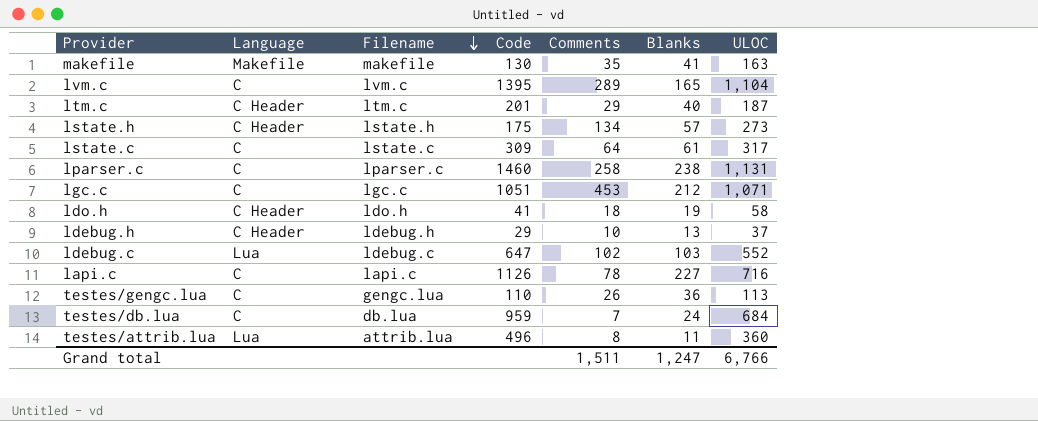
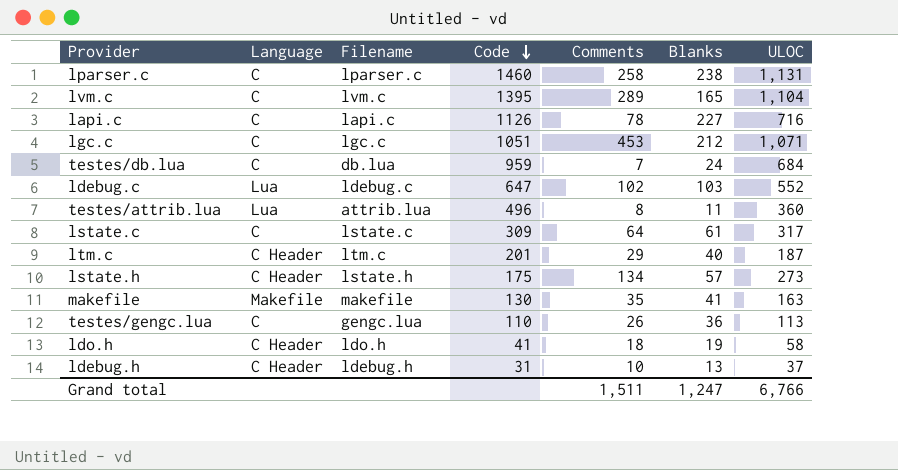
row order: Filename descending -> Code descending
ldebug.h | Code: 29 -> 31

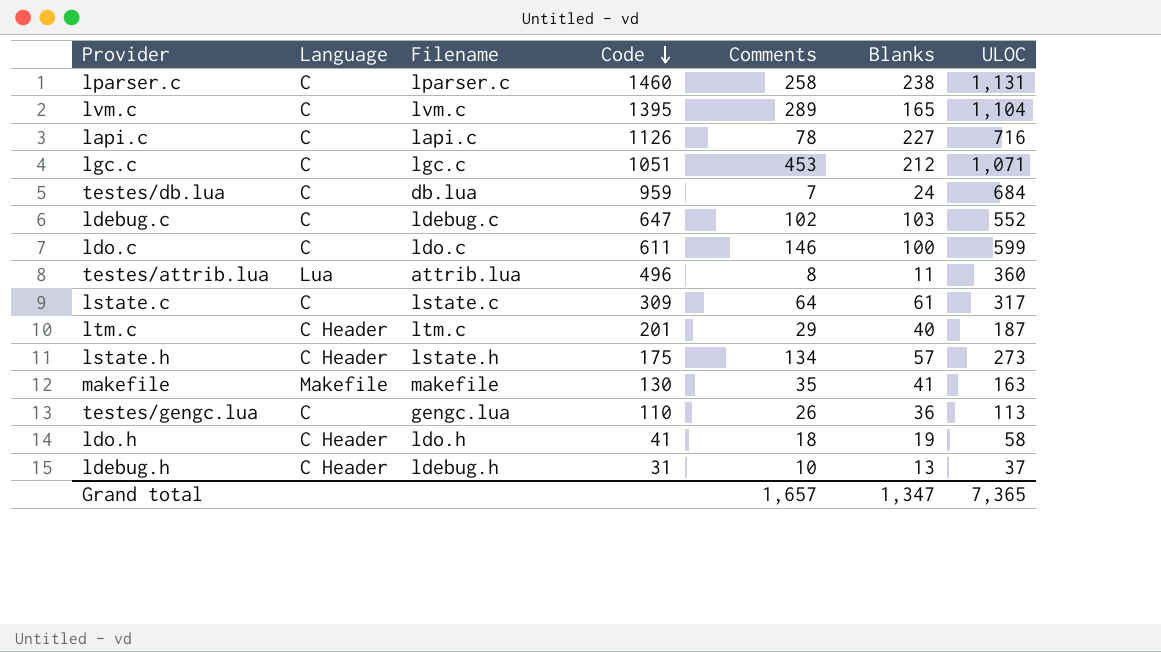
ldebug.c | Language: Lua -> C
row ldo.c: none -> C | ldo.c | 611 | 146 | 100 | 599
Grand total | Comments: 1,511 -> 1,657
Grand total | Blanks: 1,247 -> 1,347
Grand total | ULOC: 6,766 -> 7,365

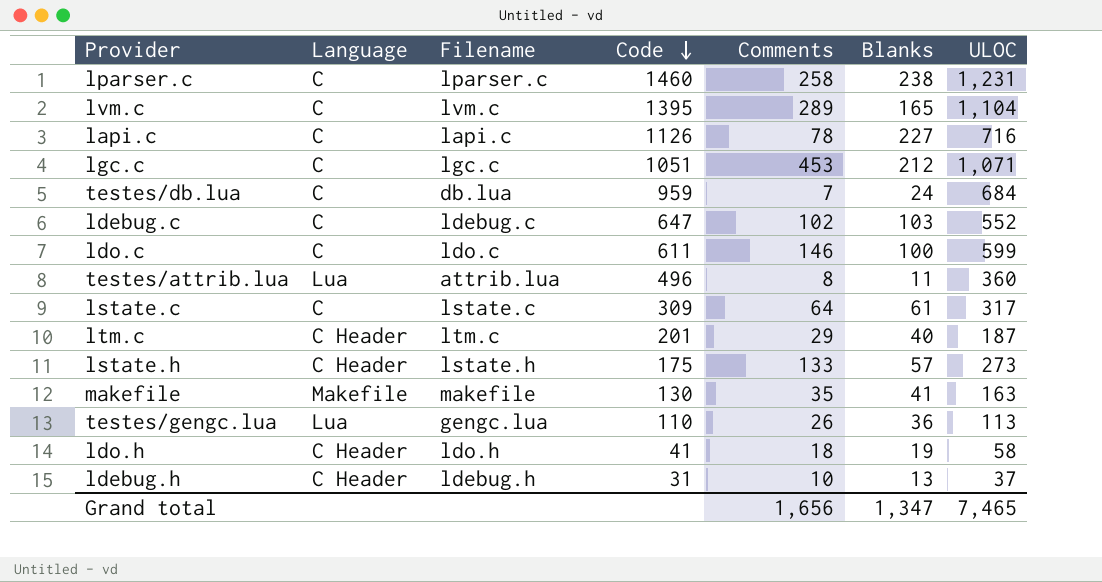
lparser.c | ULOC: 1,131 -> 1,231
lstate.h | Comments: 134 -> 133
testes/gengc.lua | Language: C -> Lua
Grand total | Comments: 1,657 -> 1,656
Grand total | ULOC: 7,365 -> 7,465

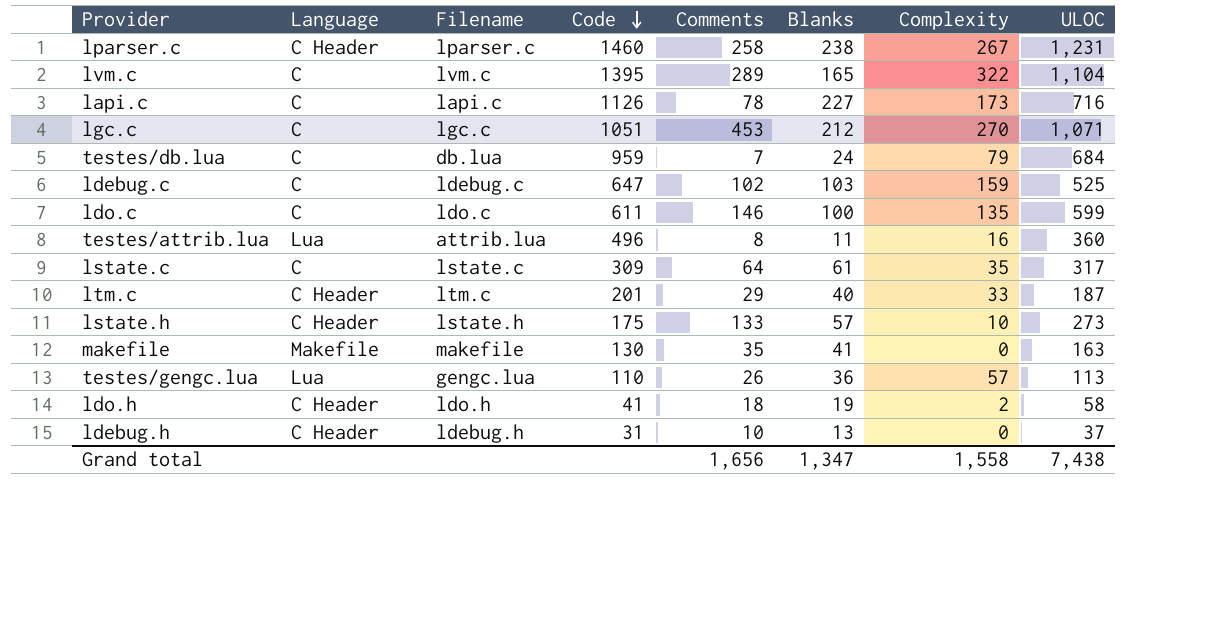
column Complexity | position: none -> 7
lparser.c | Language: C -> C Header
ldebug.c | ULOC: 552 -> 525
Grand total | ULOC: 7,465 -> 7,438

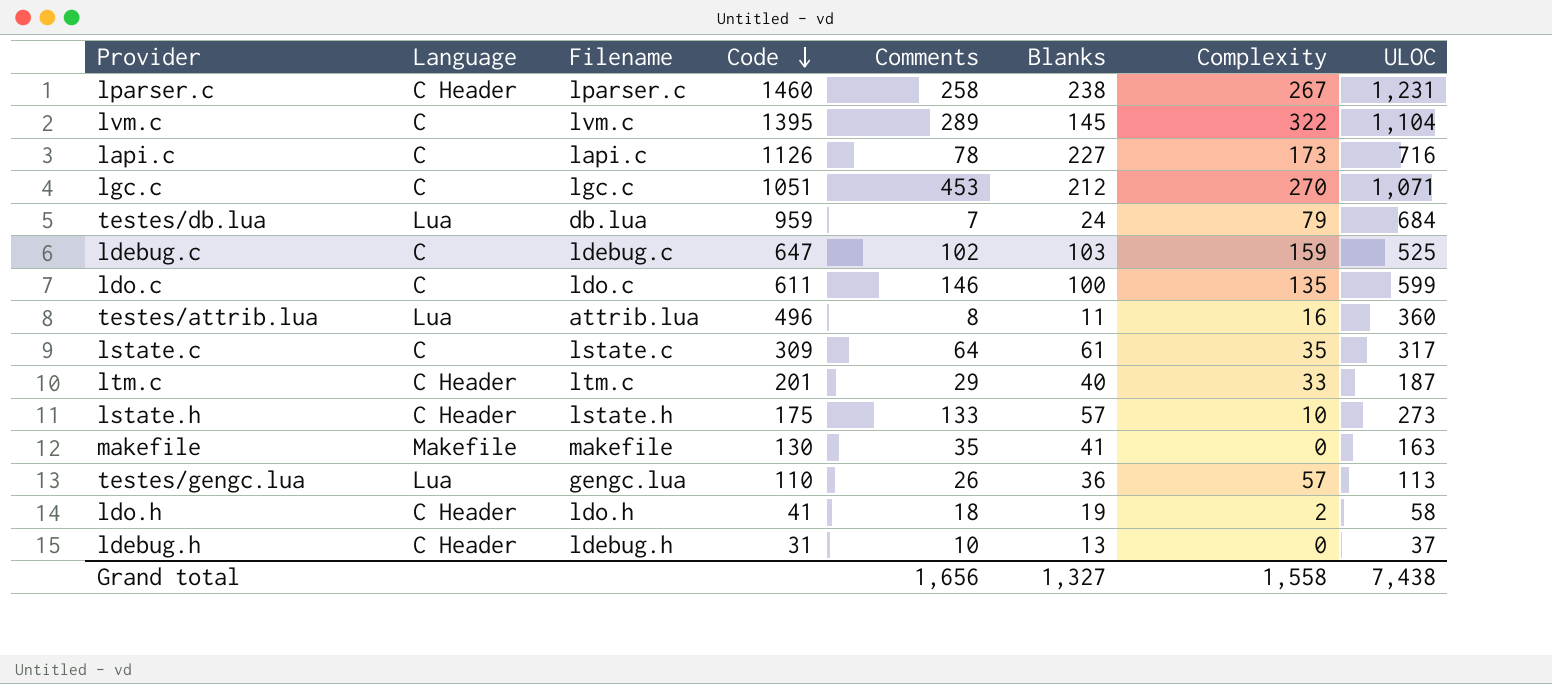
lvm.c | Blanks: 165 -> 145
testes/db.lua | Language: C -> Lua
Grand total | Blanks: 1,347 -> 1,327

